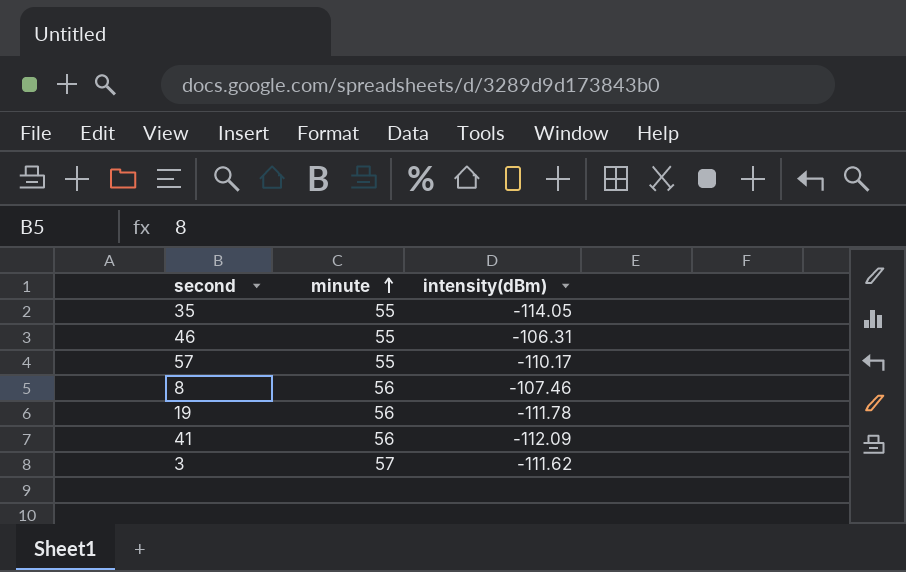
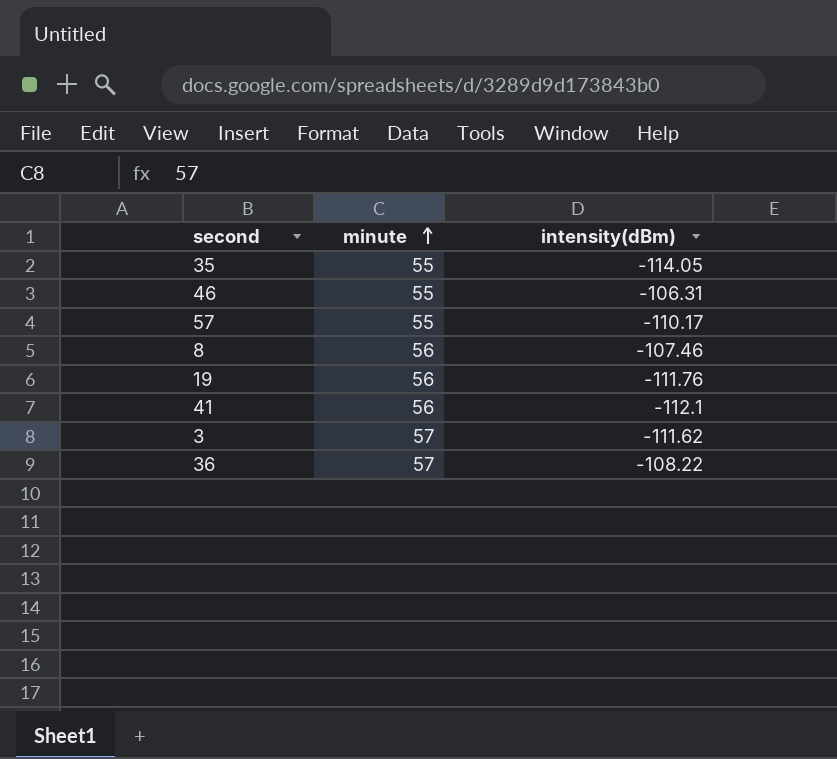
19 | intensity(dBm): -111.78 -> -111.76
41 | intensity(dBm): -112.09 -> -112.1
row 36: none -> 57 | -108.22

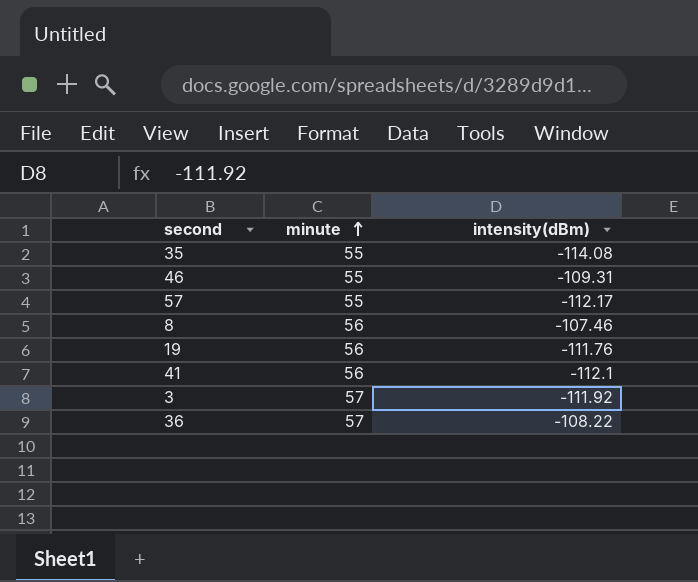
35 | intensity(dBm): -114.05 -> -114.08
46 | intensity(dBm): -106.31 -> -109.31
57 | intensity(dBm): -110.17 -> -112.17
3 | intensity(dBm): -111.62 -> -111.92

